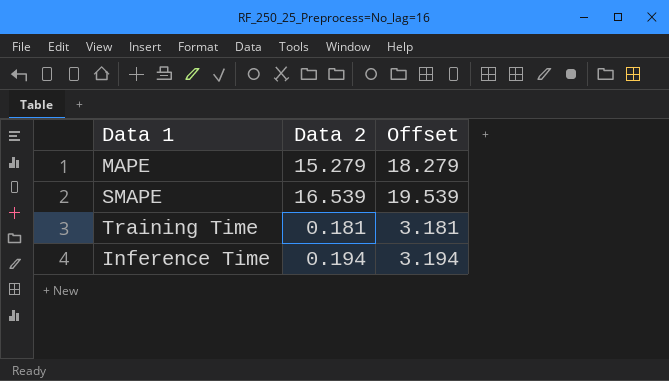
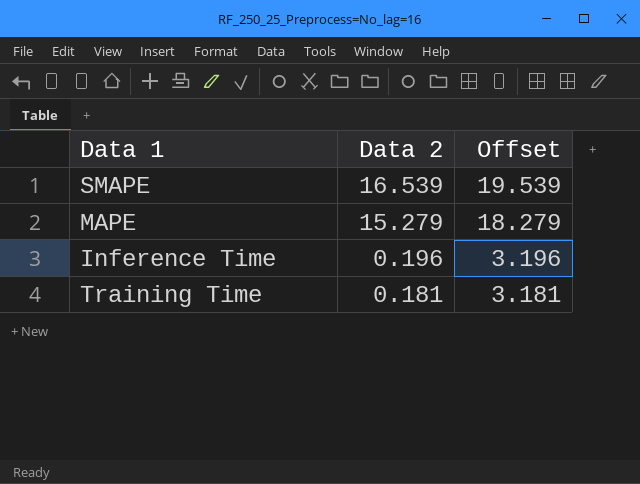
row order: none -> Data 2 descending
Inference Time | Data 2: 0.194 -> 0.196
Inference Time | Offset: 3.194 -> 3.196

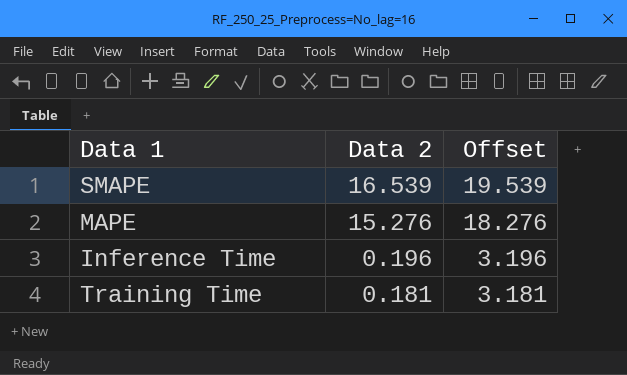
MAPE | Data 2: 15.279 -> 15.276
MAPE | Offset: 18.279 -> 18.276

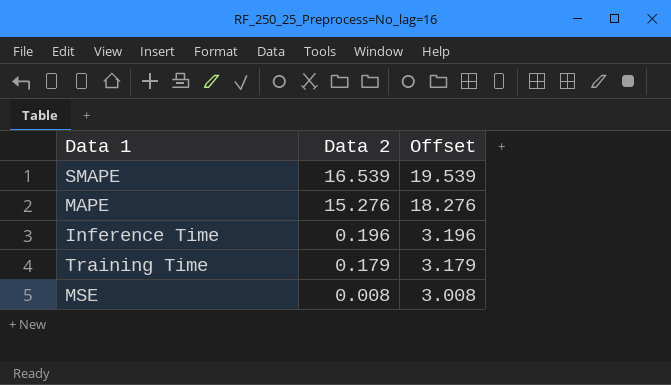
Training Time | Data 2: 0.181 -> 0.179
Training Time | Offset: 3.181 -> 3.179
row MSE: none -> 0.008 | 3.008

